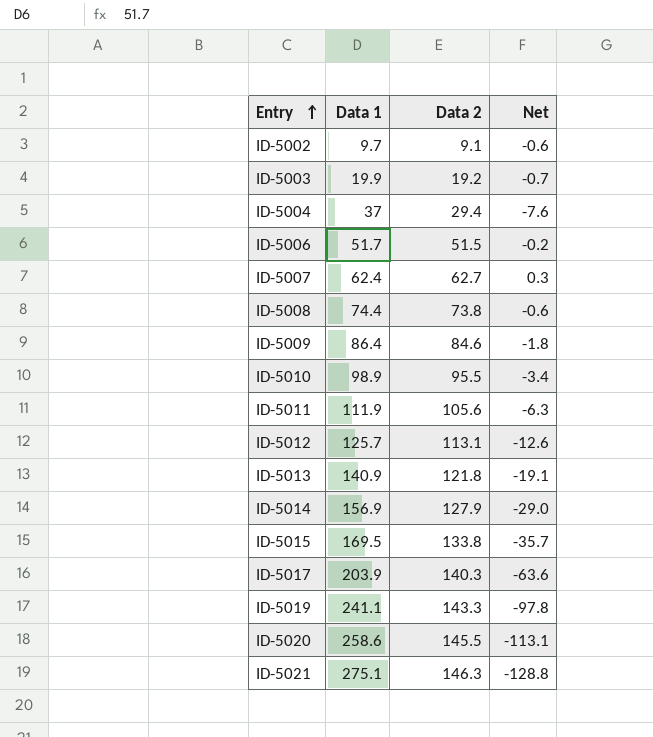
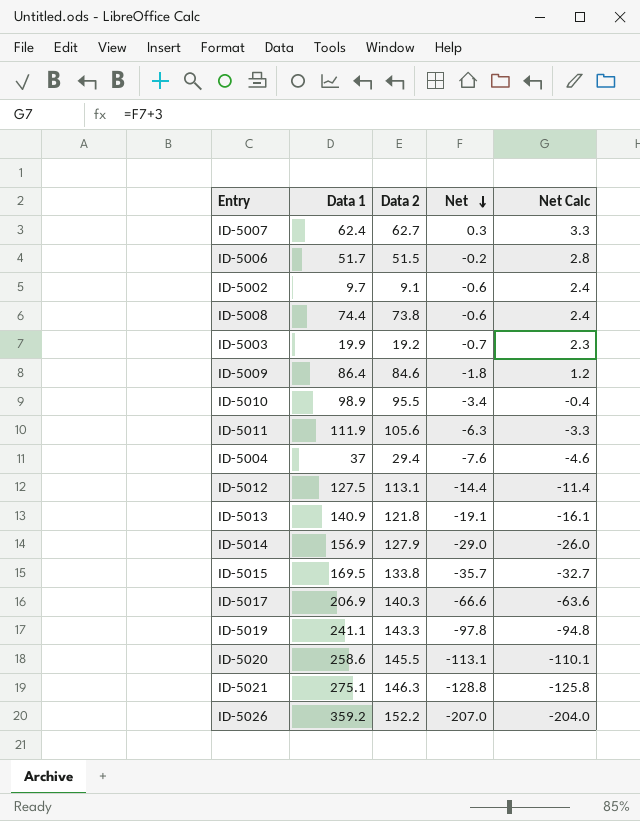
row order: Entry ascending -> Net descending
column Net Calc | formula: none -> [Net] + 3
ID-5012 | Data 1: 125.7 -> 127.5
ID-5012 | Net: -12.6 -> -14.4
ID-5017 | Data 1: 203.9 -> 206.9
ID-5017 | Net: -63.6 -> -66.6
row ID-5026: none -> 359.2 | 152.2 | -207.0 | -204.0

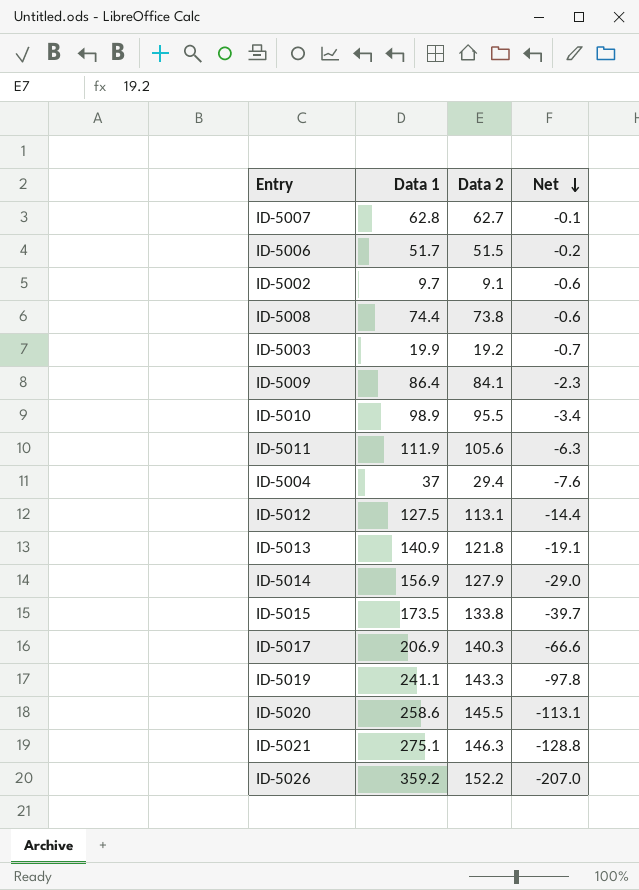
column Net Calc | formula: [Net] + 3 -> none
ID-5007 | Data 1: 62.4 -> 62.8
ID-5007 | Net: 0.3 -> -0.1
ID-5009 | Data 2: 84.6 -> 84.1
ID-5009 | Net: -1.8 -> -2.3
ID-5015 | Data 1: 169.5 -> 173.5
ID-5015 | Net: -35.7 -> -39.7

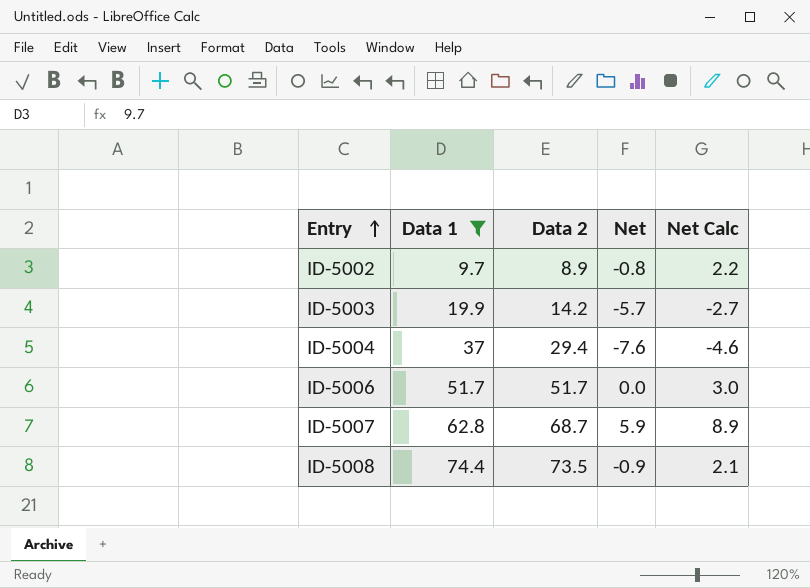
filter: none -> Data 1 <= 74.4
row order: Net descending -> Entry ascending
column Net Calc | formula: none -> [Net] + 3
ID-5002 | Data 2: 9.1 -> 8.9
ID-5002 | Net: -0.6 -> -0.8
ID-5003 | Data 2: 19.2 -> 14.2
ID-5003 | Net: -0.7 -> -5.7
ID-5006 | Data 2: 51.5 -> 51.7
ID-5006 | Net: -0.2 -> 0.0
ID-5007 | Data 2: 62.7 -> 68.7
ID-5007 | Net: -0.1 -> 5.9
ID-5008 | Data 2: 73.8 -> 73.5
ID-5008 | Net: -0.6 -> -0.9

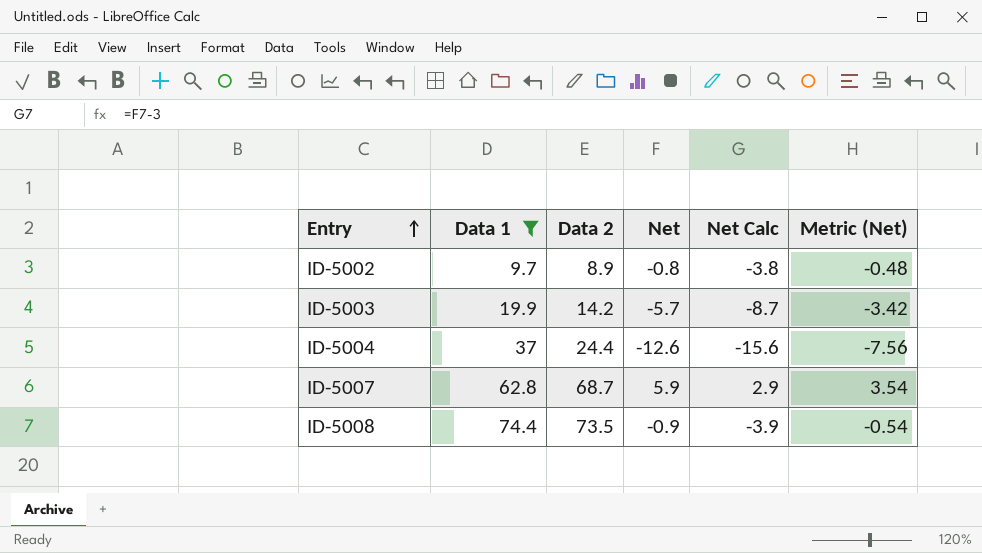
column Net Calc | formula: [Net] + 3 -> [Net] - 3
column Metric (Net) | formula: none -> [Net] * 0.6
row ID-5006: 51.7 | 51.7 | 0.0 | 3.0 -> none
ID-5004 | Data 2: 29.4 -> 24.4
ID-5004 | Net: -7.6 -> -12.6

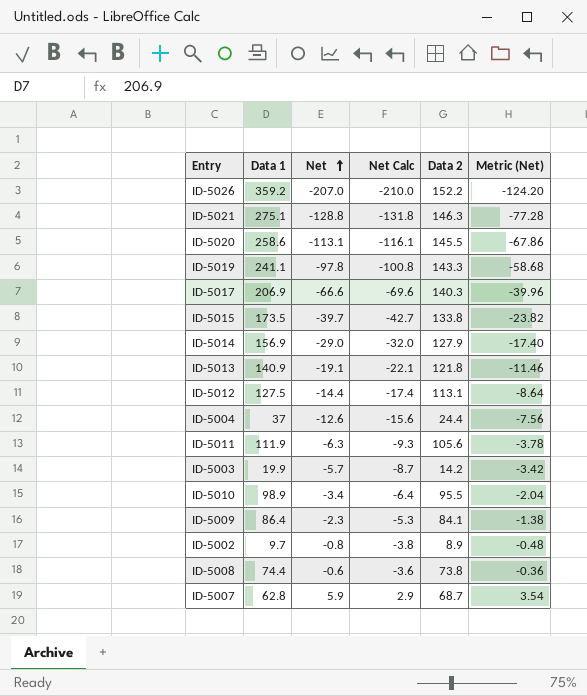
filter: Data 1 <= 74.4 -> none
row order: Entry ascending -> Net ascending
column Data 2 | position: 3 -> 5
ID-5008 | Net: -0.9 -> -0.6
ID-5008 | Net Calc: -3.9 -> -3.6
ID-5008 | Data 2: 73.5 -> 73.8
ID-5008 | Metric (Net): -0.54 -> -0.36

